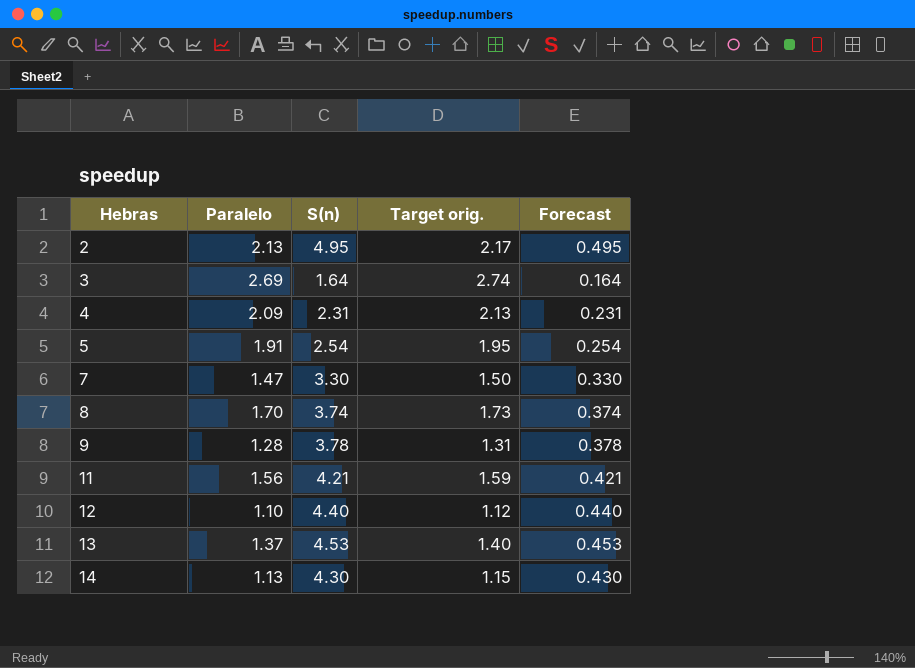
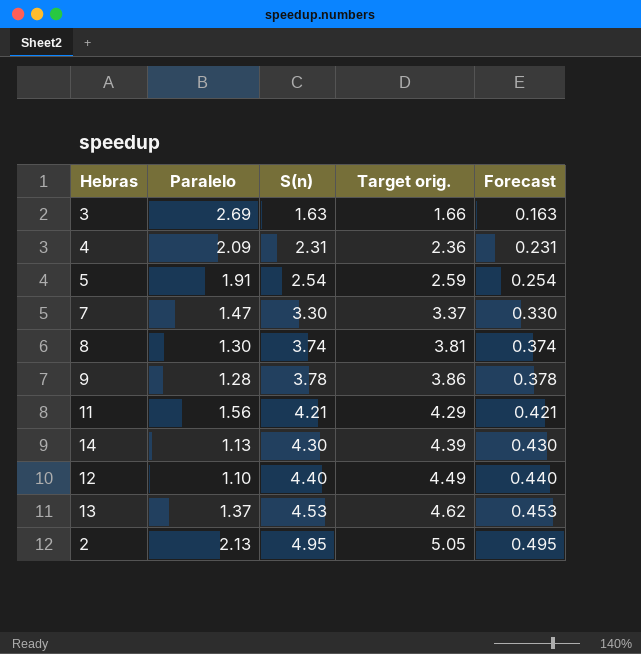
row order: Hebras ascending -> S(n) ascending
column Target orig. | formula: [Paralelo] * 1.02 -> [S(n)] * 1.02
3 | S(n): 1.64 -> 1.63
3 | Forecast: 0.164 -> 0.163
8 | Paralelo: 1.70 -> 1.30

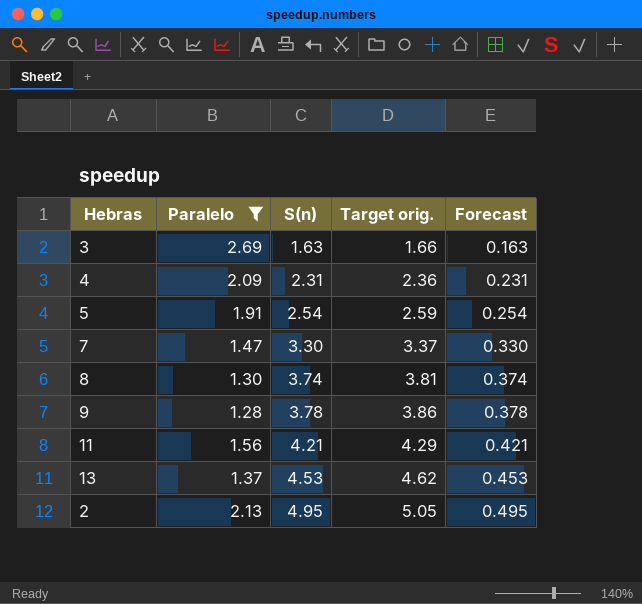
filter: none -> Paralelo >= 1.28

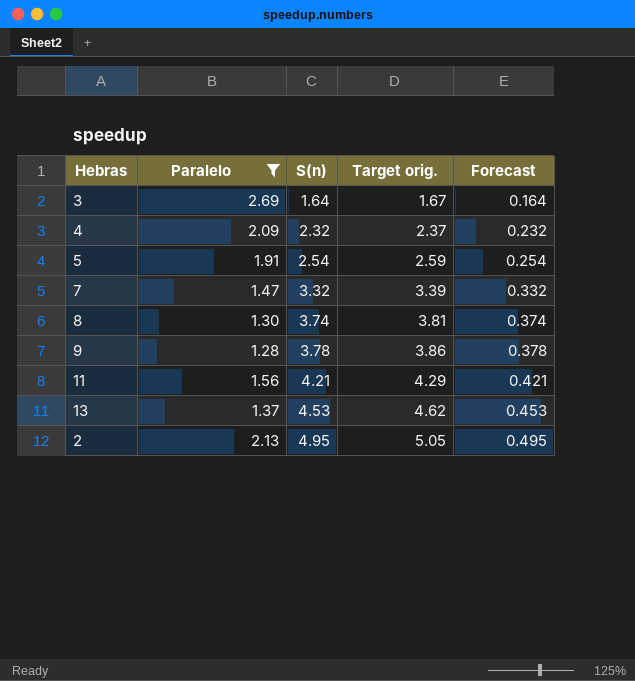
3 | S(n): 1.63 -> 1.64
3 | Target orig.: 1.66 -> 1.67
3 | Forecast: 0.163 -> 0.164
4 | S(n): 2.31 -> 2.32
4 | Target orig.: 2.36 -> 2.37
4 | Forecast: 0.231 -> 0.232
7 | S(n): 3.30 -> 3.32
7 | Target orig.: 3.37 -> 3.39
7 | Forecast: 0.330 -> 0.332

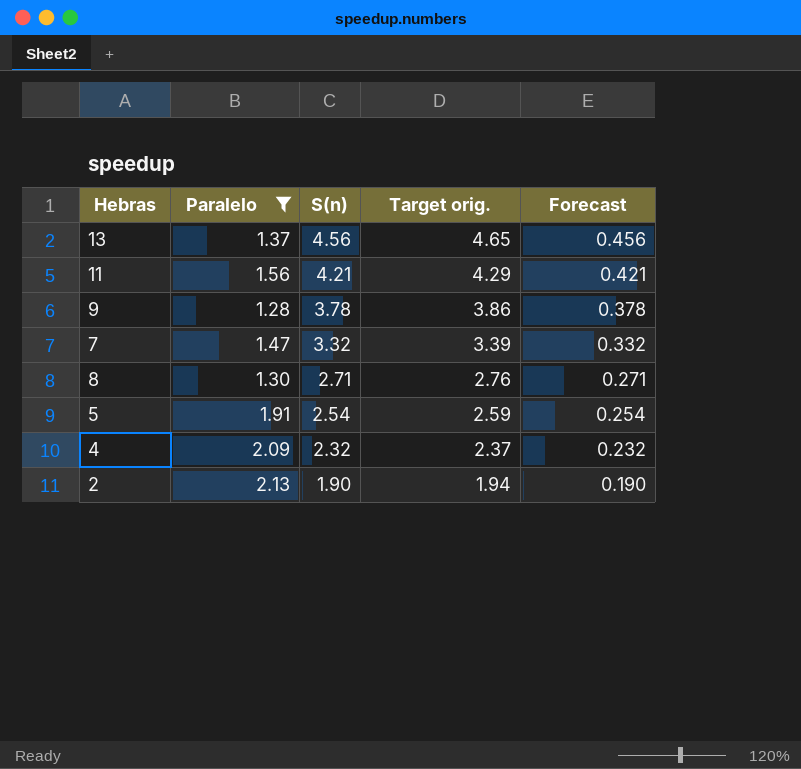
row order: S(n) ascending -> S(n) descending
row 3: 2.69 | 1.64 | 1.67 | 0.164 -> none
13 | S(n): 4.53 -> 4.56
13 | Target orig.: 4.62 -> 4.65
13 | Forecast: 0.453 -> 0.456
8 | S(n): 3.74 -> 2.71
8 | Target orig.: 3.81 -> 2.76
8 | Forecast: 0.374 -> 0.271
2 | S(n): 4.95 -> 1.90
2 | Target orig.: 5.05 -> 1.94
2 | Forecast: 0.495 -> 0.190

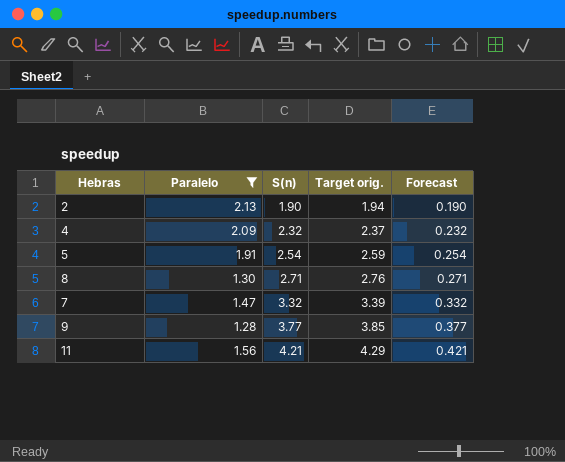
row order: S(n) descending -> S(n) ascending
row 13: 1.37 | 4.56 | 4.65 | 0.456 -> none
9 | S(n): 3.78 -> 3.77
9 | Target orig.: 3.86 -> 3.85
9 | Forecast: 0.378 -> 0.377

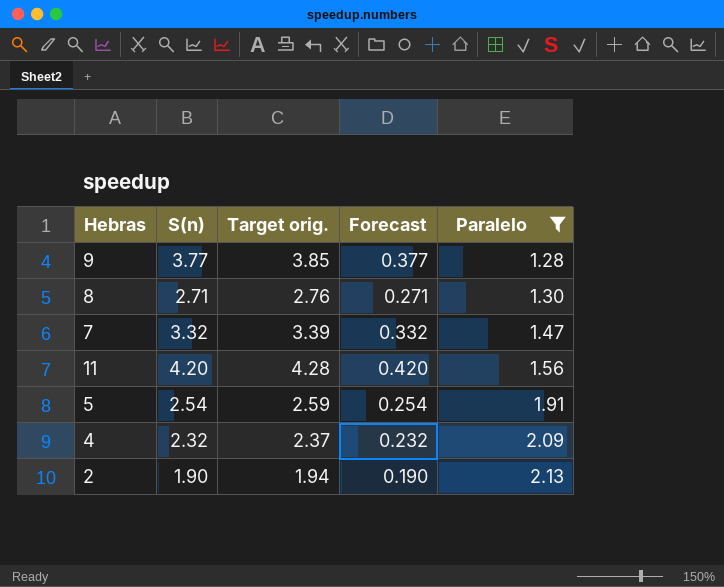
row order: S(n) ascending -> Paralelo ascending
column Paralelo | position: 2 -> 5
11 | S(n): 4.21 -> 4.20
11 | Target orig.: 4.29 -> 4.28
11 | Forecast: 0.421 -> 0.420

